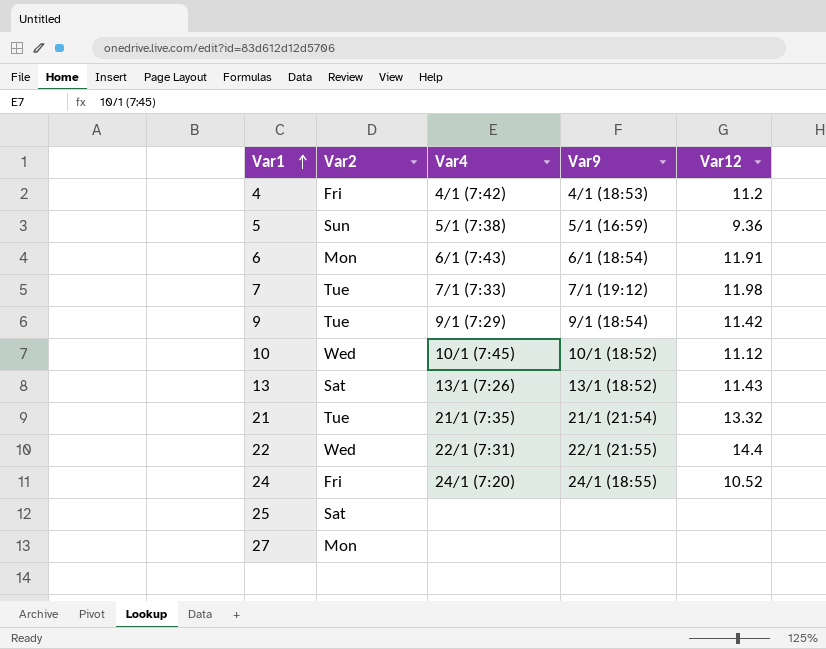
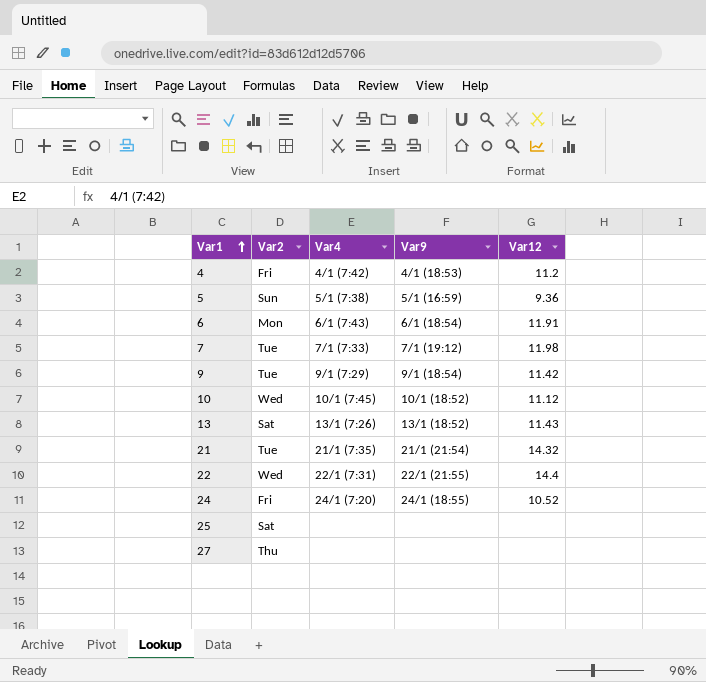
21 | Var12: 13.32 -> 14.32
27 | Var2: Mon -> Thu

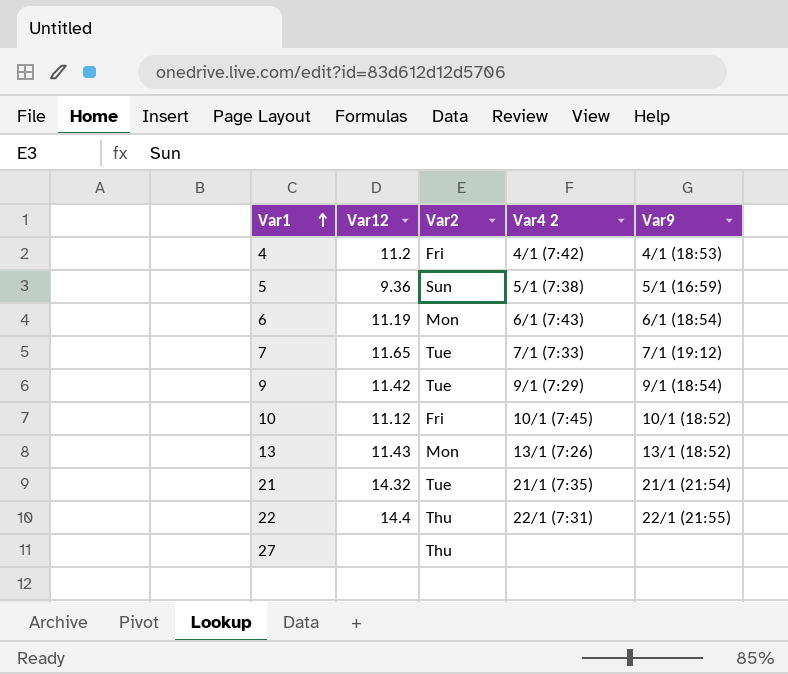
column Var12 | position: 5 -> 2
column name: Var4 -> Var4 2
row 24: Fri | 24/1 (7:20) | 24/1 (18:55) | 10.52 -> none
row 25: Sat | none | none | none -> none
6 | Var12: 11.91 -> 11.19
7 | Var12: 11.98 -> 11.65
10 | Var2: Wed -> Fri
13 | Var2: Sat -> Mon
22 | Var2: Wed -> Thu

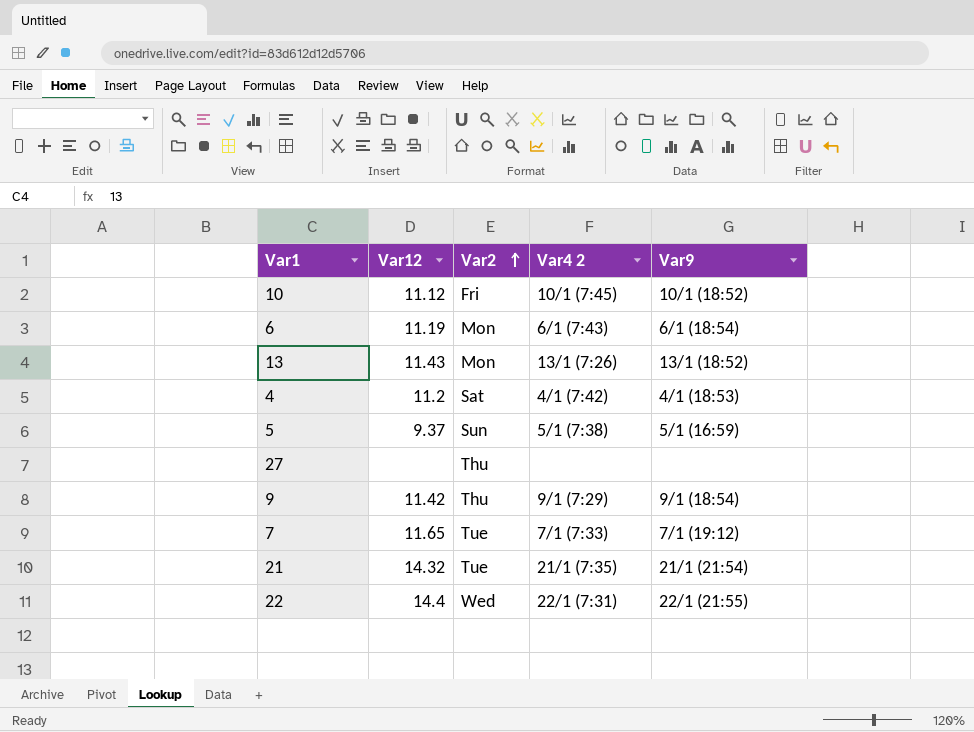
row order: Var1 ascending -> Var2 ascending
4 | Var2: Fri -> Sat
5 | Var12: 9.36 -> 9.37
9 | Var2: Tue -> Thu
22 | Var2: Thu -> Wed

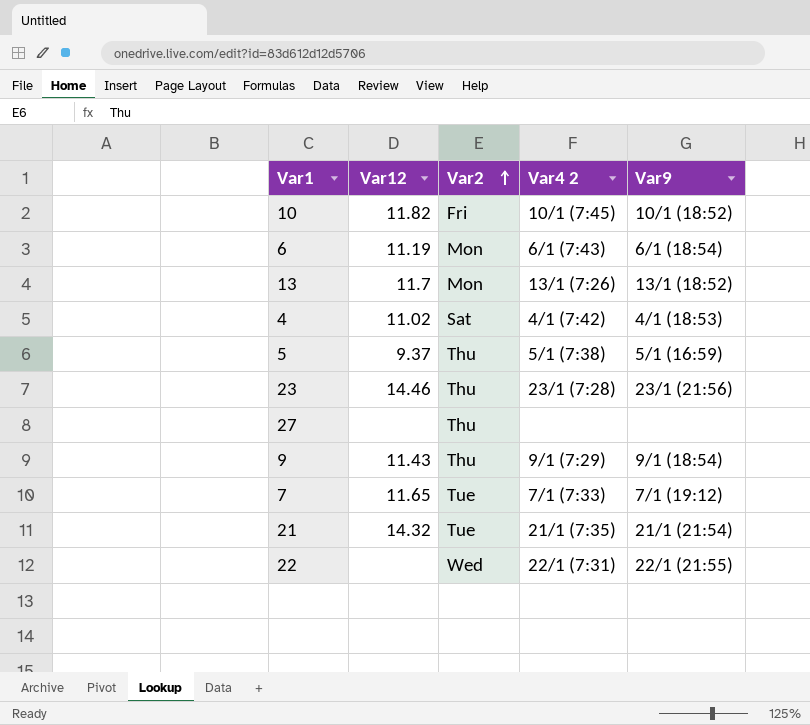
10 | Var12: 11.12 -> 11.82
13 | Var12: 11.43 -> 11.7
4 | Var12: 11.2 -> 11.02
5 | Var2: Sun -> Thu
row 23: none -> 14.46 | Thu | 23/1 (7:28) | 23/1 (21:56)
9 | Var12: 11.42 -> 11.43
22 | Var12: 14.4 -> none

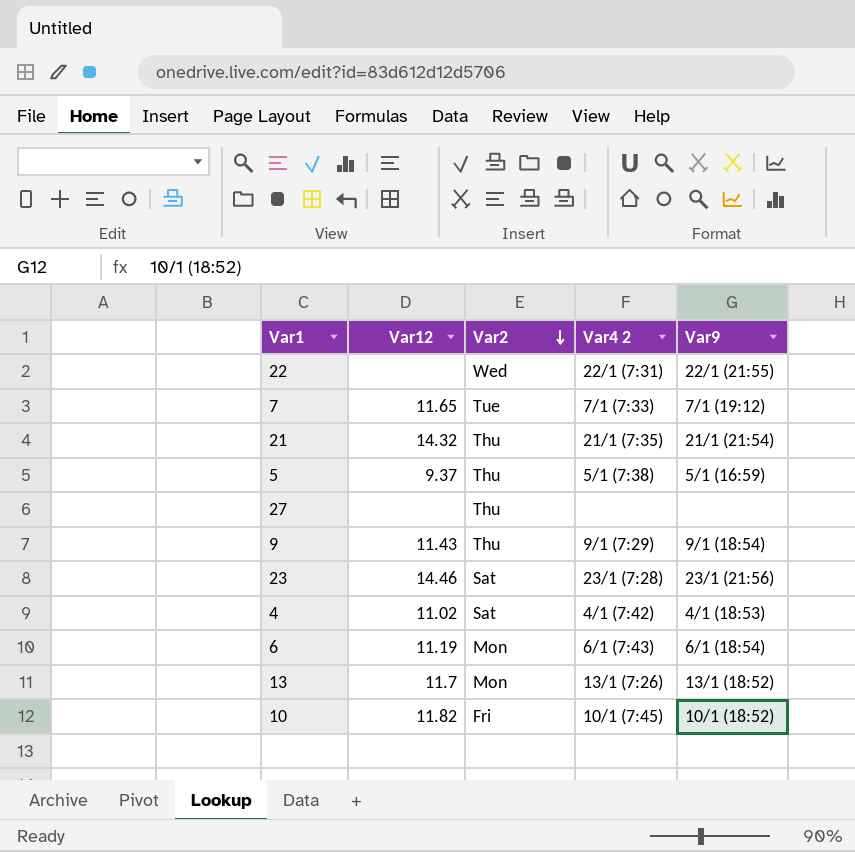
row order: Var2 ascending -> Var2 descending
21 | Var2: Tue -> Thu
23 | Var2: Thu -> Sat

